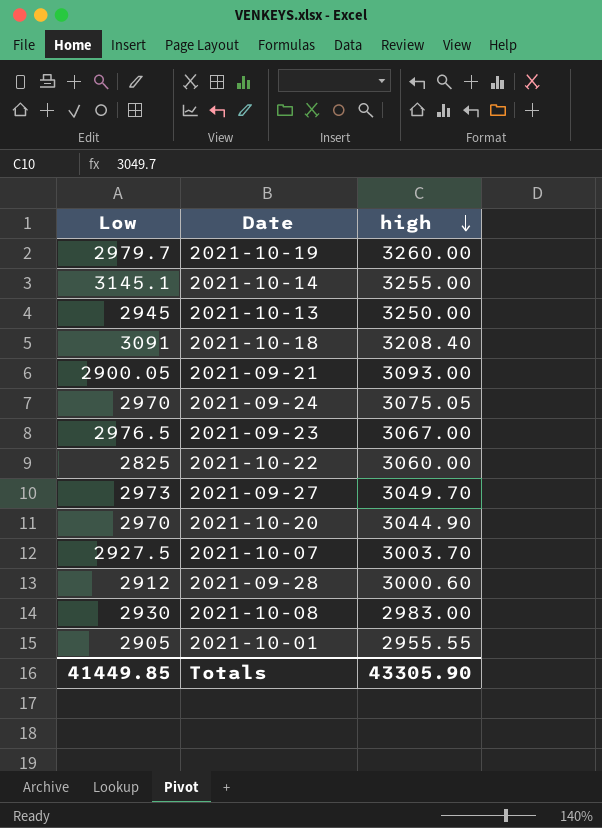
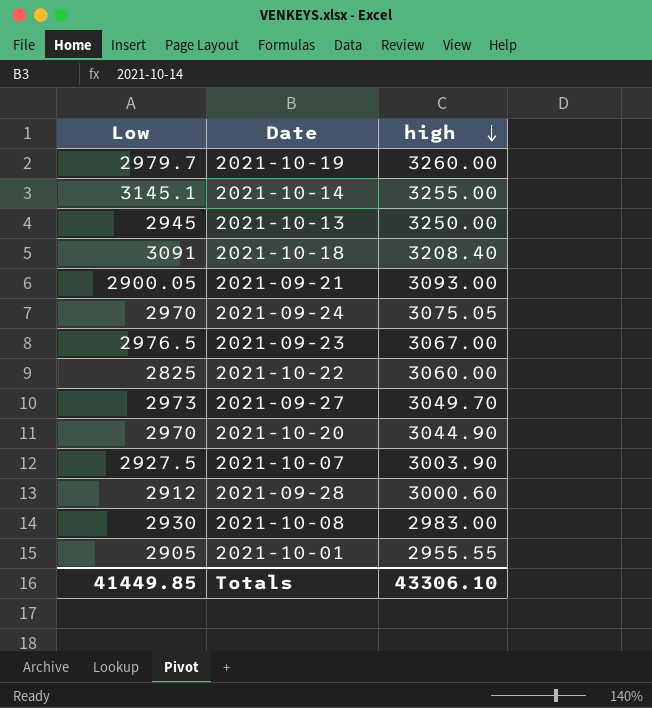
2021-10-07 | high: 3003.70 -> 3003.90
Totals | high: 43305.90 -> 43306.10

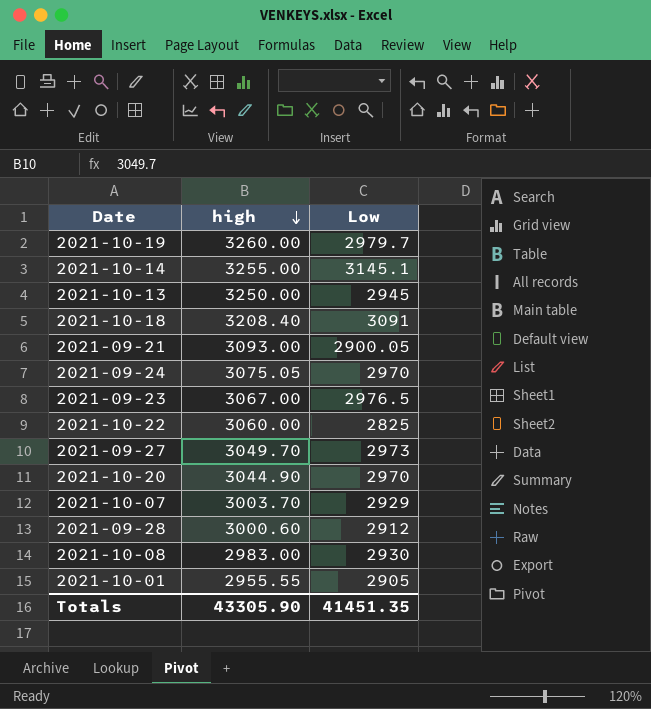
column Low | position: 1 -> 3
2021-10-07 | high: 3003.90 -> 3003.70
2021-10-07 | Low: 2927.5 -> 2929
Totals | high: 43306.10 -> 43305.90
Totals | Low: 41449.85 -> 41451.35

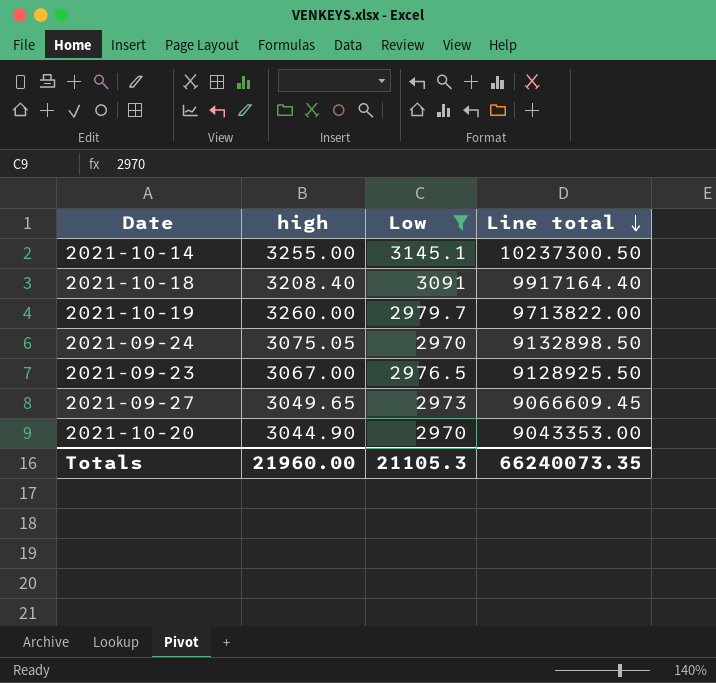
filter: none -> Low >= 2970
row order: high descending -> Line total descending
column Line total | formula: none -> [high] * [Low]
2021-09-27 | high: 3049.70 -> 3049.65
Totals | high: 43305.90 -> 21960.00
Totals | Low: 41451.35 -> 21105.3

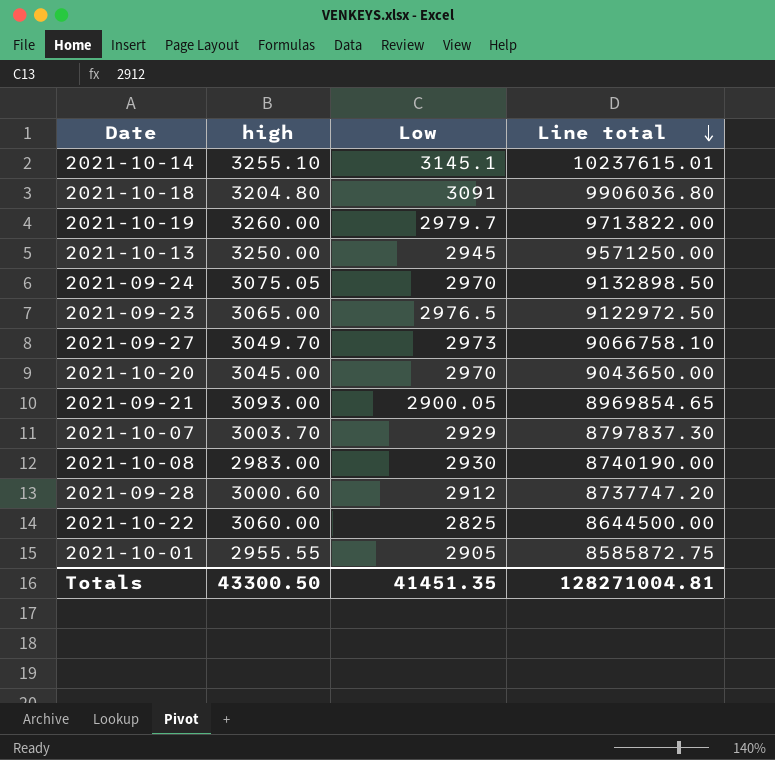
filter: Low >= 2970 -> none
2021-10-14 | high: 3255.00 -> 3255.10
2021-10-14 | Line total: 10237300.50 -> 10237615.01
2021-10-18 | high: 3208.40 -> 3204.80
2021-10-18 | Line total: 9917164.40 -> 9906036.80
2021-09-23 | high: 3067.00 -> 3065.00
2021-09-23 | Line total: 9128925.50 -> 9122972.50
2021-09-27 | high: 3049.65 -> 3049.70
2021-09-27 | Line total: 9066609.45 -> 9066758.10
2021-10-20 | high: 3044.90 -> 3045.00
2021-10-20 | Line total: 9043353.00 -> 9043650.00
Totals | high: 21960.00 -> 43300.50
Totals | Low: 21105.3 -> 41451.35
Totals | Line total: 66240073.35 -> 128271004.81

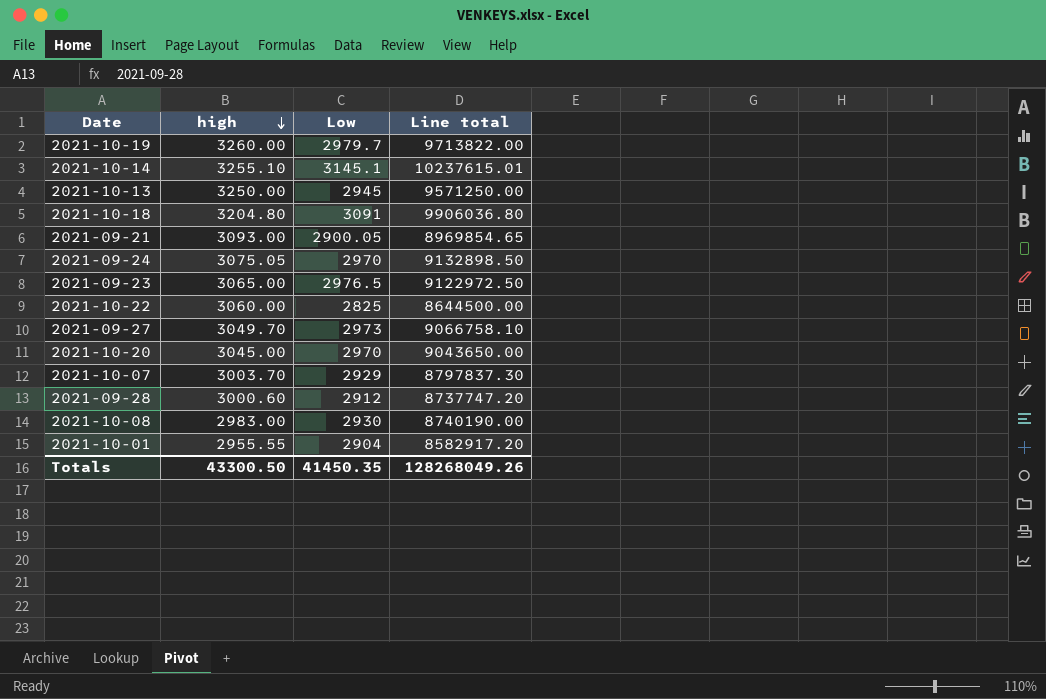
row order: Line total descending -> high descending
2021-10-01 | Low: 2905 -> 2904
2021-10-01 | Line total: 8585872.75 -> 8582917.20
Totals | Low: 41451.35 -> 41450.35
Totals | Line total: 128271004.81 -> 128268049.26

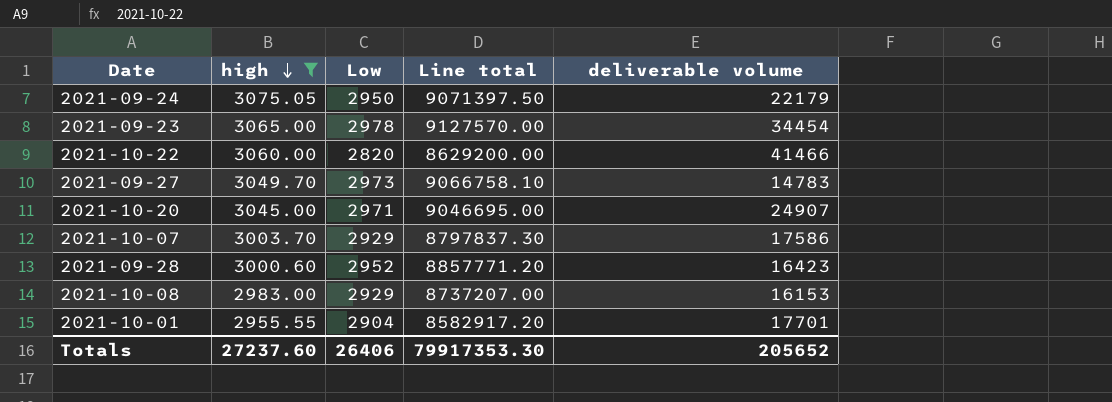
filter: none -> high <= 3075.05
column deliverable volume | position: none -> 5
2021-09-24 | Low: 2970 -> 2950
2021-09-24 | Line total: 9132898.50 -> 9071397.50
2021-09-23 | Low: 2976.5 -> 2978
2021-09-23 | Line total: 9122972.50 -> 9127570.00
2021-10-22 | Low: 2825 -> 2820
2021-10-22 | Line total: 8644500.00 -> 8629200.00
2021-10-20 | Low: 2970 -> 2971
2021-10-20 | Line total: 9043650.00 -> 9046695.00
2021-09-28 | Low: 2912 -> 2952
2021-09-28 | Line total: 8737747.20 -> 8857771.20
2021-10-08 | Low: 2930 -> 2929
2021-10-08 | Line total: 8740190.00 -> 8737207.00
Totals | high: 43300.50 -> 27237.60
Totals | Low: 41450.35 -> 26406
Totals | Line total: 128268049.26 -> 79917353.30

